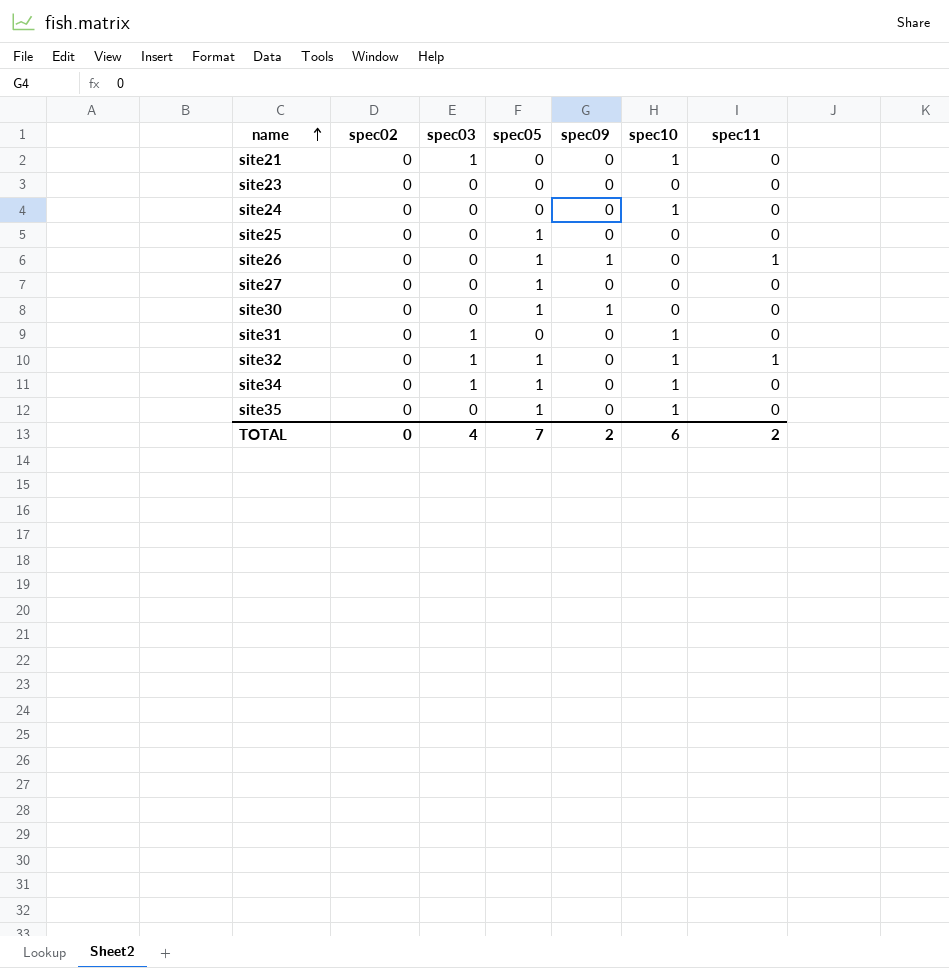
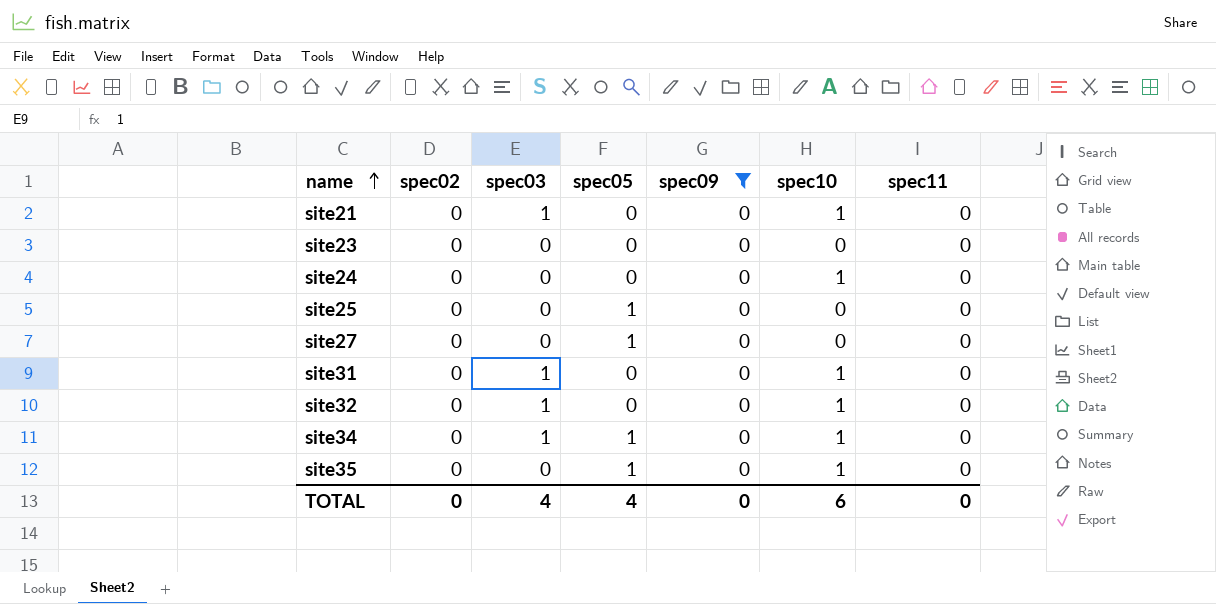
filter: none -> spec09 = 0
site32 | spec05: 1 -> 0
site32 | spec11: 1 -> 0
TOTAL | spec05: 7 -> 4
TOTAL | spec09: 2 -> 0
TOTAL | spec11: 2 -> 0

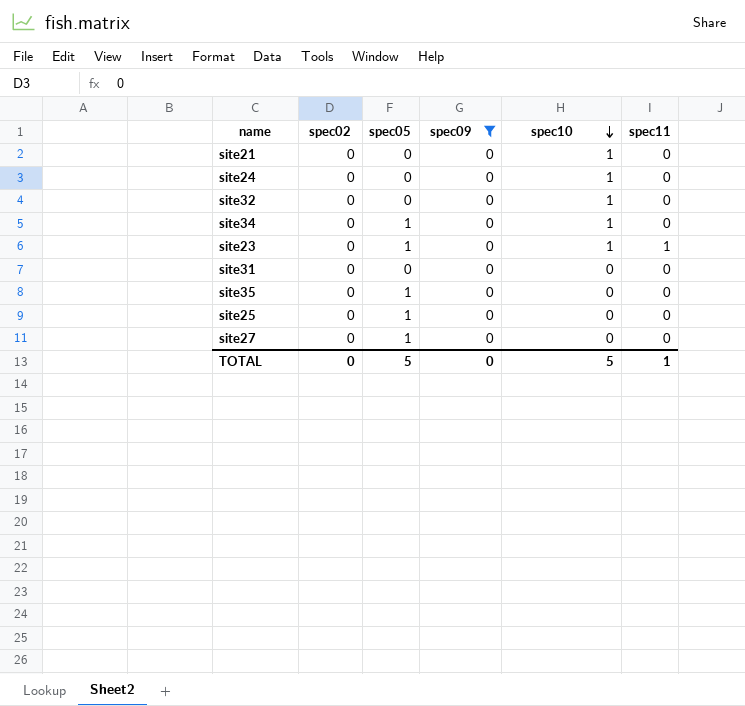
row order: name ascending -> spec10 descending
column spec03 | position: 3 -> none
site23 | spec05: 0 -> 1
site23 | spec10: 0 -> 1
site23 | spec11: 0 -> 1
site31 | spec10: 1 -> 0
site35 | spec10: 1 -> 0
TOTAL | spec05: 4 -> 5
TOTAL | spec10: 6 -> 5
TOTAL | spec11: 0 -> 1

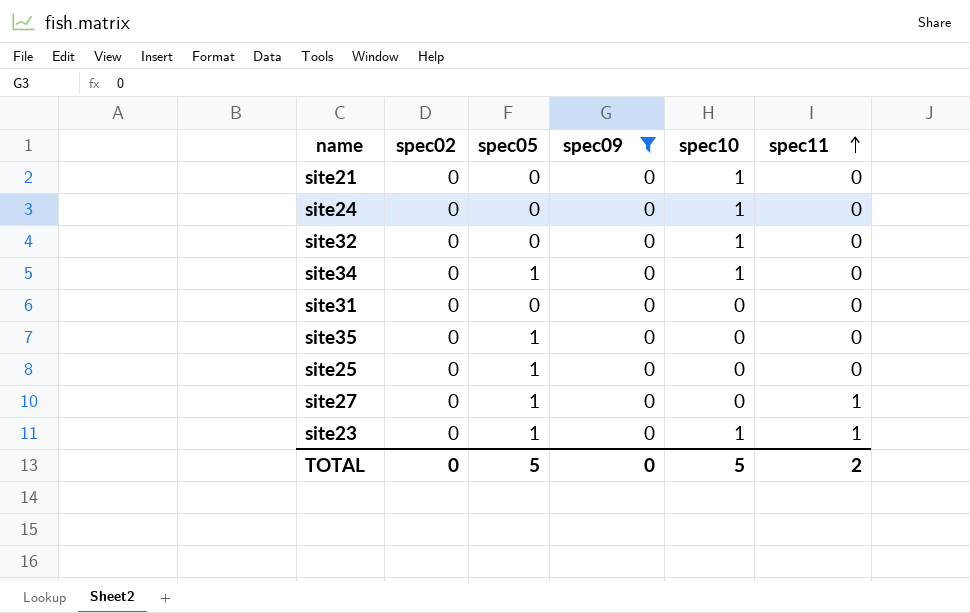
row order: spec10 descending -> spec11 ascending
site27 | spec11: 0 -> 1
TOTAL | spec11: 1 -> 2

